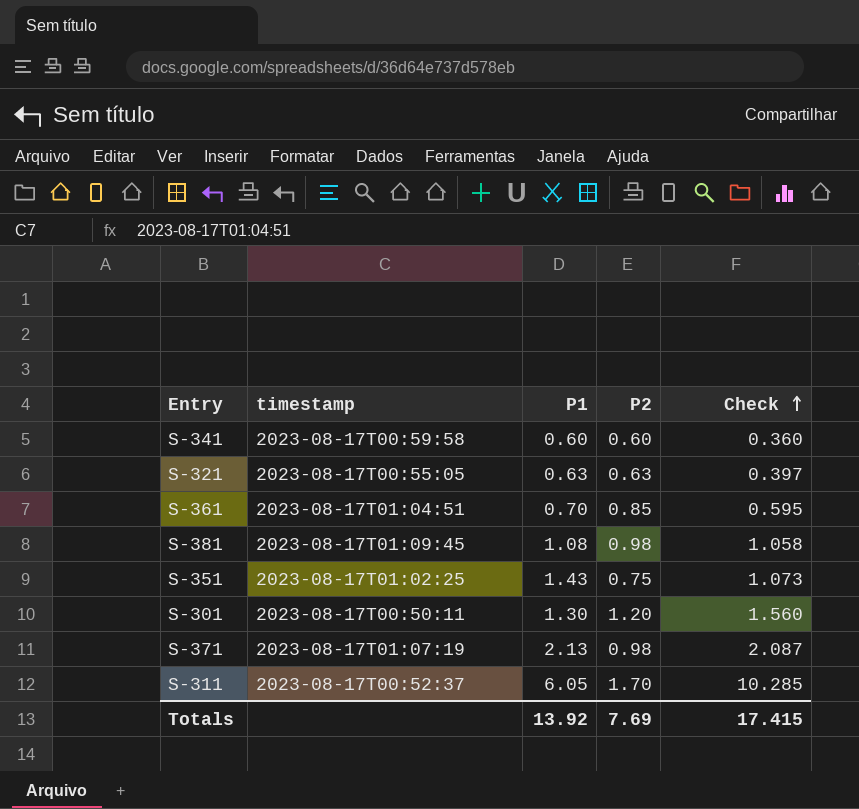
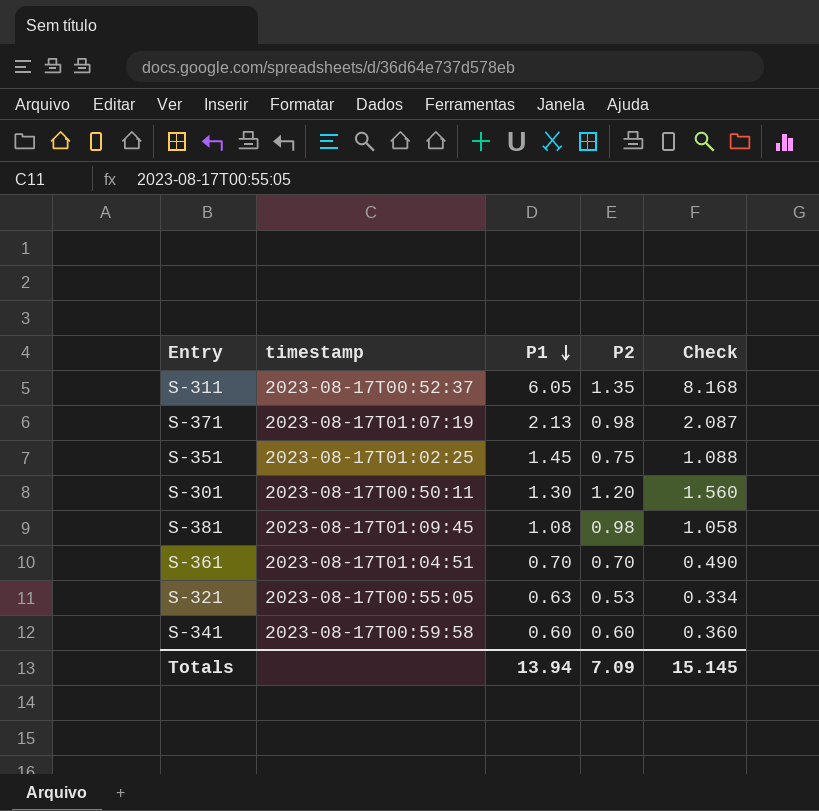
row order: Check ascending -> P1 descending
S-311 | P2: 1.70 -> 1.35
S-311 | Check: 10.285 -> 8.168
S-351 | P1: 1.43 -> 1.45
S-351 | Check: 1.073 -> 1.088
S-361 | P2: 0.85 -> 0.70
S-361 | Check: 0.595 -> 0.490
S-321 | P2: 0.63 -> 0.53
S-321 | Check: 0.397 -> 0.334
Totals | P1: 13.92 -> 13.94
Totals | P2: 7.69 -> 7.09
Totals | Check: 17.415 -> 15.145

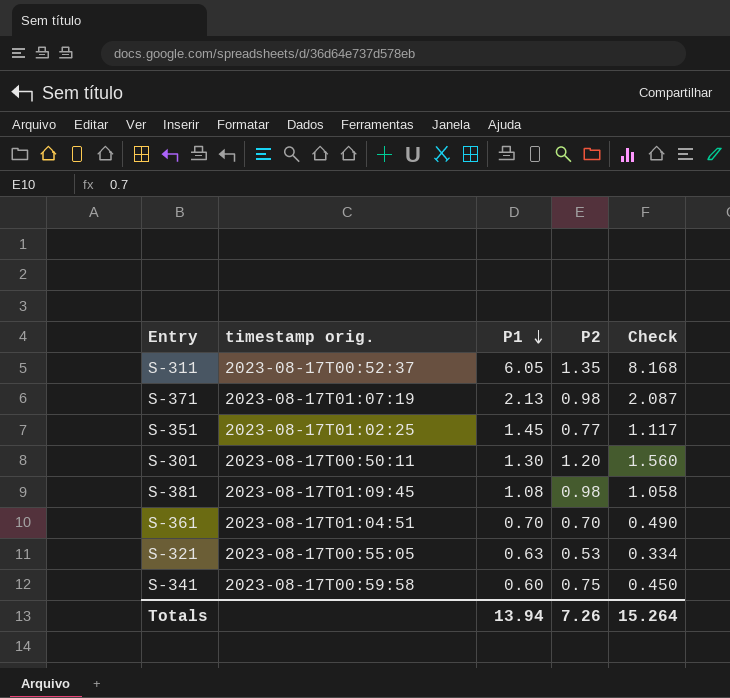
column name: timestamp -> timestamp orig.
S-351 | P2: 0.75 -> 0.77
S-351 | Check: 1.088 -> 1.117
S-341 | P2: 0.60 -> 0.75
S-341 | Check: 0.360 -> 0.450
Totals | P2: 7.09 -> 7.26
Totals | Check: 15.145 -> 15.264

